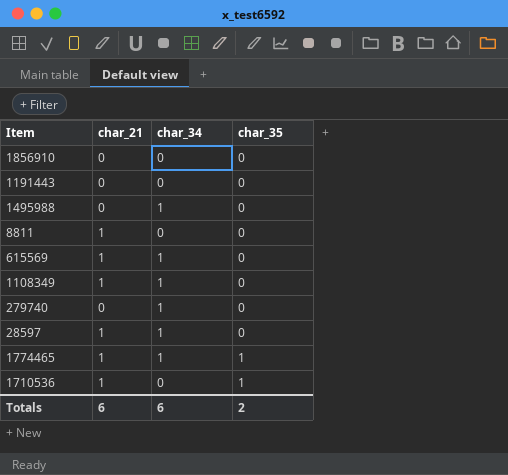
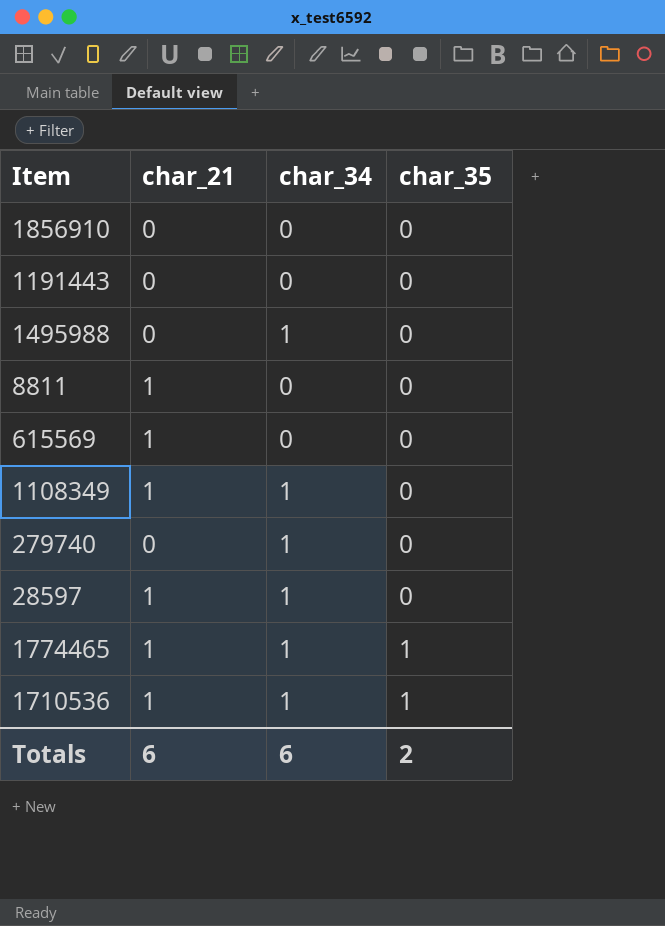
615569 | char_34: 1 -> 0
1710536 | char_34: 0 -> 1

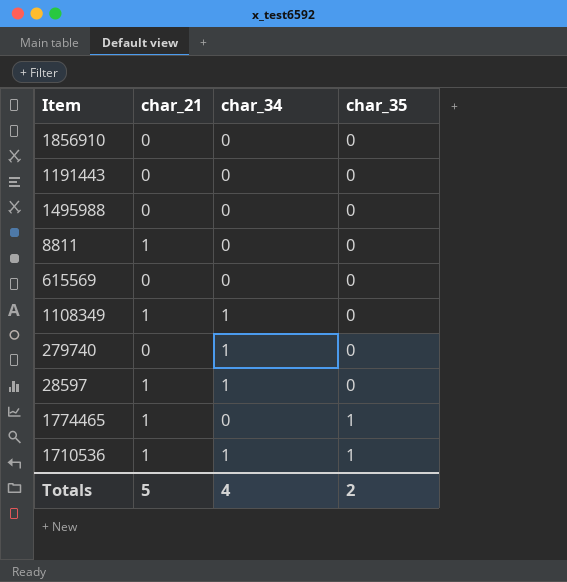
1495988 | char_34: 1 -> 0
615569 | char_21: 1 -> 0
1774465 | char_34: 1 -> 0
Totals | char_21: 6 -> 5
Totals | char_34: 6 -> 4

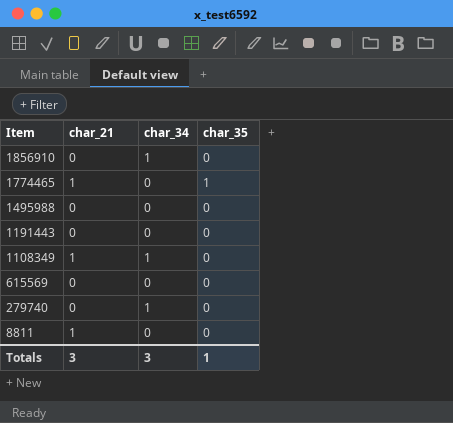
row order: char_35 ascending -> Item descending
row 28597: 1 | 1 | 0 -> none
row 1710536: 1 | 1 | 1 -> none
1856910 | char_34: 0 -> 1
Totals | char_21: 5 -> 3
Totals | char_34: 4 -> 3
Totals | char_35: 2 -> 1

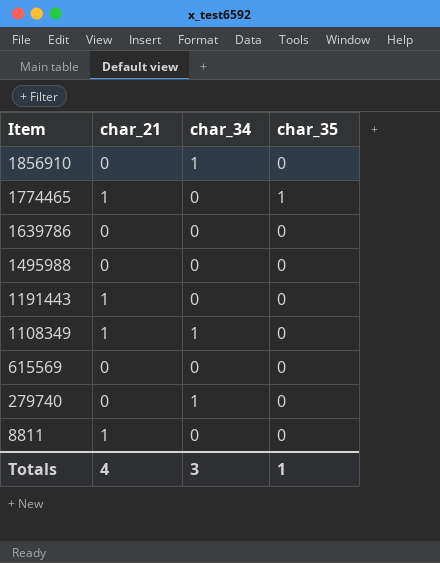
row 1639786: none -> 0 | 0 | 0
1191443 | char_21: 0 -> 1
Totals | char_21: 3 -> 4

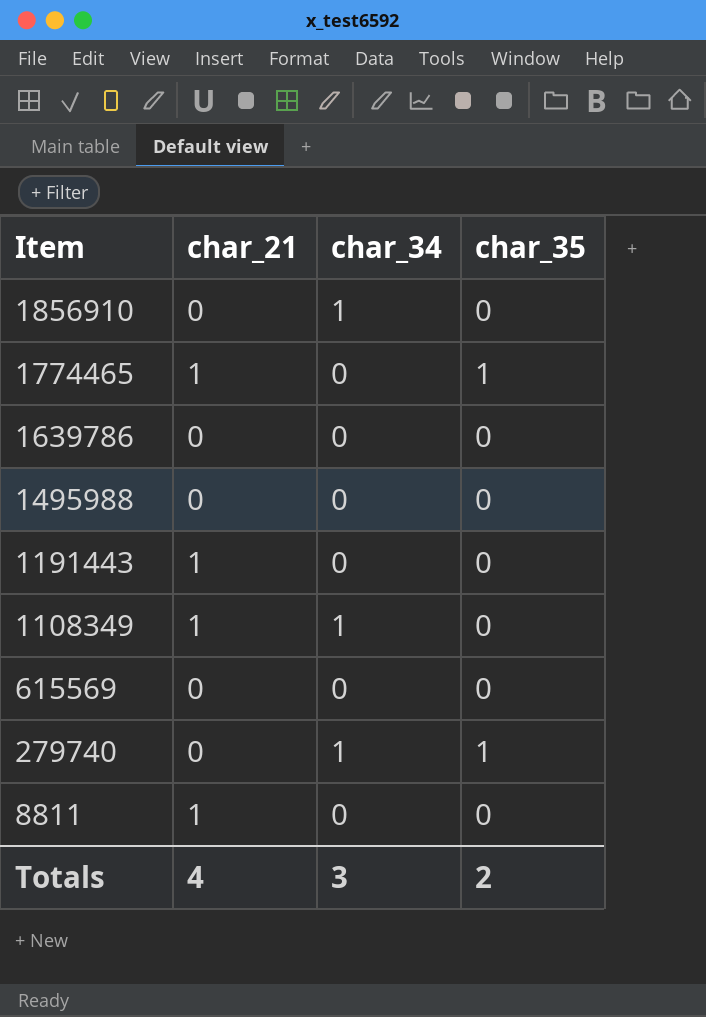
279740 | char_35: 0 -> 1
Totals | char_35: 1 -> 2

